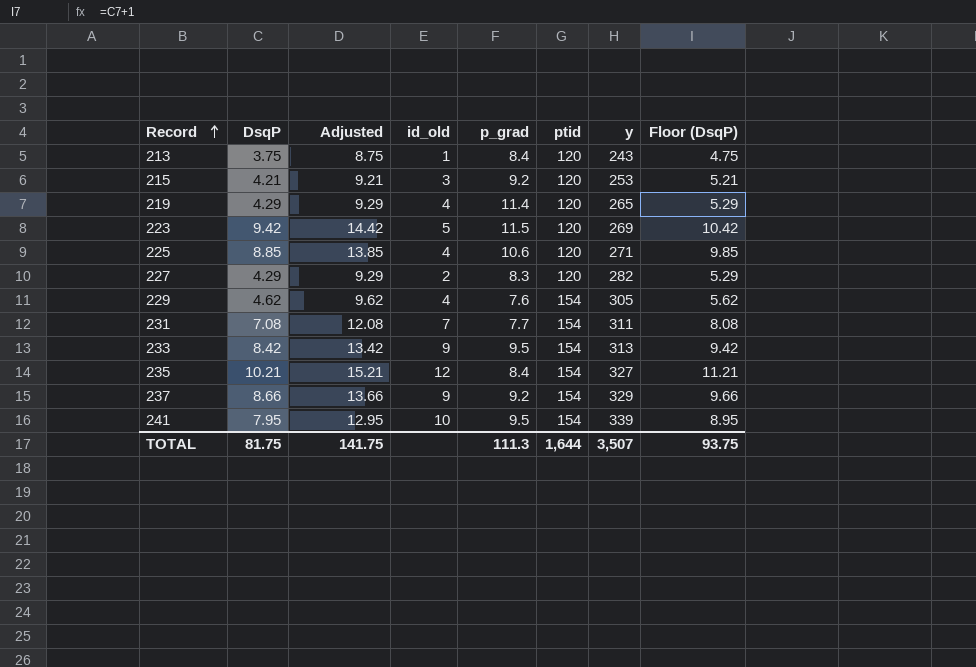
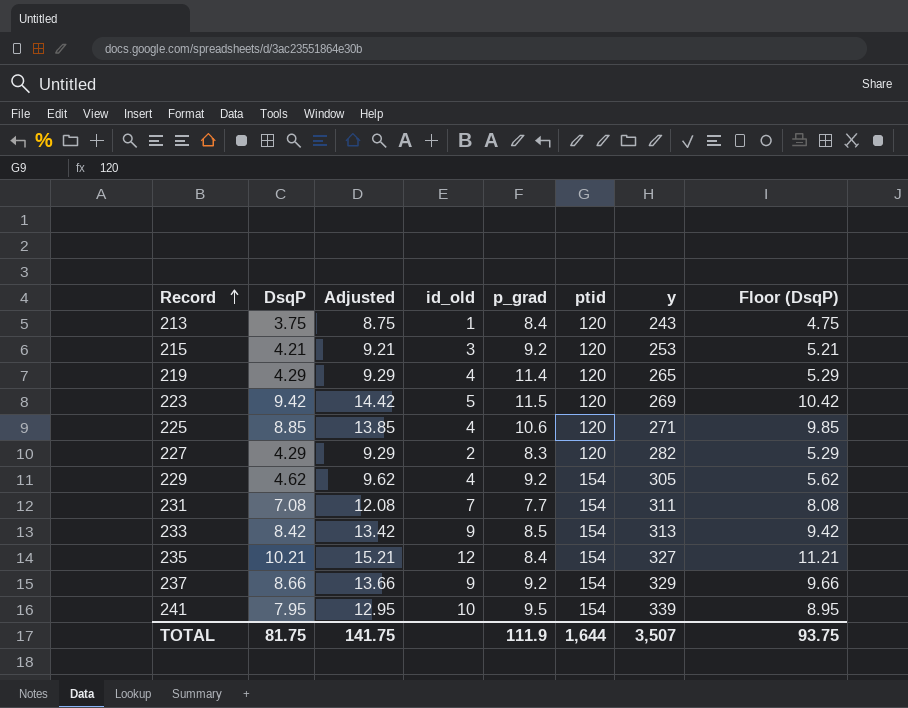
229 | p_grad: 7.6 -> 9.2
233 | p_grad: 9.5 -> 8.5
TOTAL | p_grad: 111.3 -> 111.9

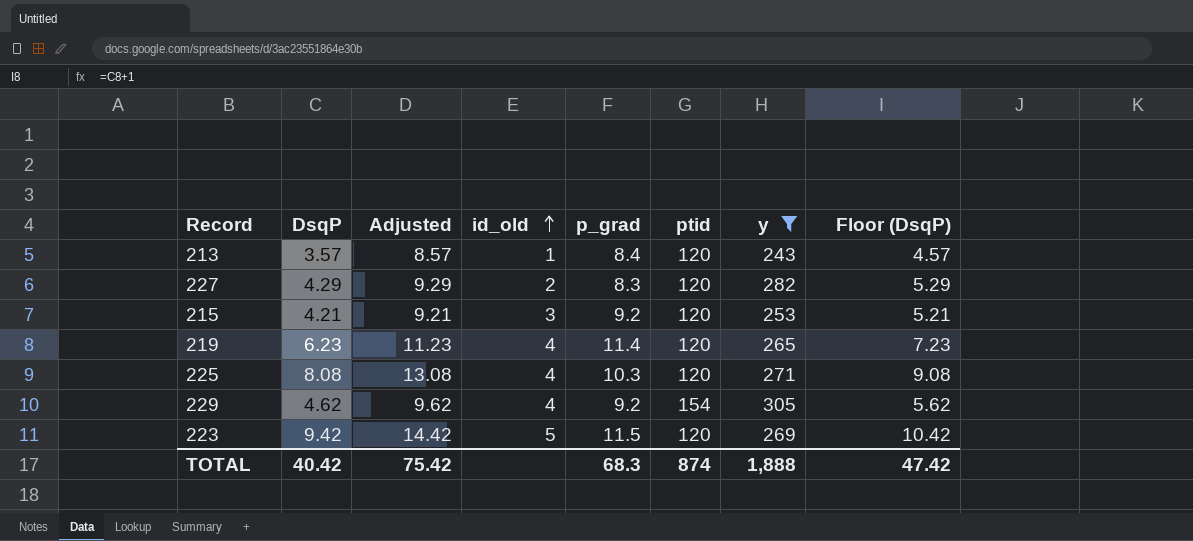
filter: none -> y <= 305
row order: Record ascending -> id_old ascending
213 | DsqP: 3.75 -> 3.57
213 | Adjusted: 8.75 -> 8.57
213 | Floor (DsqP): 4.75 -> 4.57
219 | DsqP: 4.29 -> 6.23
219 | Adjusted: 9.29 -> 11.23
219 | Floor (DsqP): 5.29 -> 7.23
225 | DsqP: 8.85 -> 8.08
225 | Adjusted: 13.85 -> 13.08
225 | p_grad: 10.6 -> 10.3
225 | Floor (DsqP): 9.85 -> 9.08
TOTAL | DsqP: 81.75 -> 40.42
TOTAL | Adjusted: 141.75 -> 75.42
TOTAL | p_grad: 111.9 -> 68.3
TOTAL | ptid: 1,644 -> 874
TOTAL | y: 3,507 -> 1,888
TOTAL | Floor (DsqP): 93.75 -> 47.42

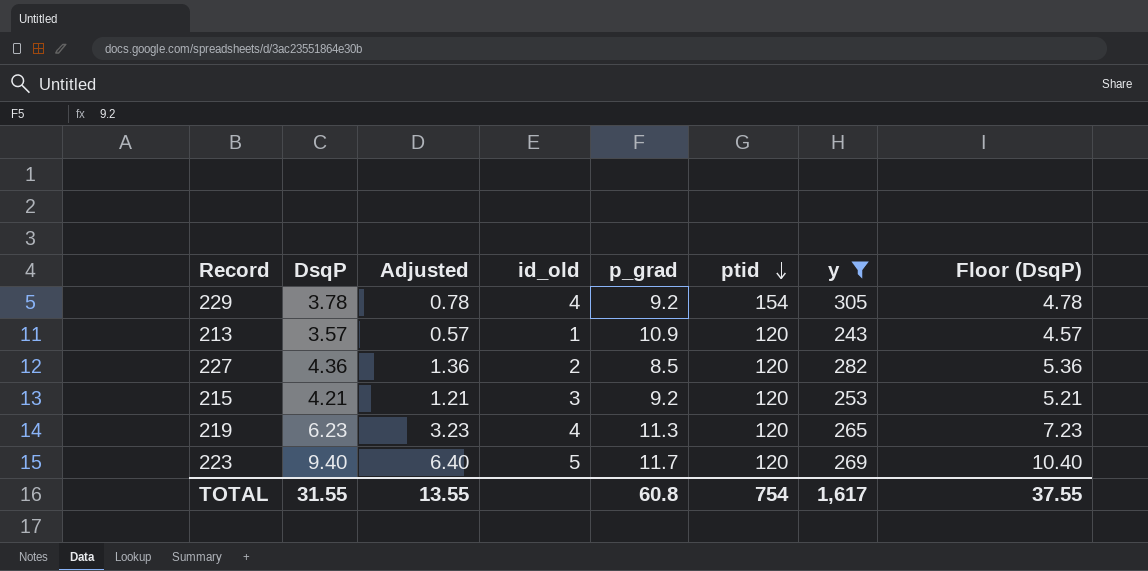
row order: id_old ascending -> ptid descending
column Adjusted | formula: [DsqP] + 5 -> [DsqP] - 3
row 225: 8.08 | 13.08 | 4 | 10.3 | 120 | 271 | 9.08 -> none
229 | DsqP: 4.62 -> 3.78
229 | Floor (DsqP): 5.62 -> 4.78
213 | p_grad: 8.4 -> 10.9
227 | DsqP: 4.29 -> 4.36
227 | p_grad: 8.3 -> 8.5
227 | Floor (DsqP): 5.29 -> 5.36
219 | p_grad: 11.4 -> 11.3
223 | DsqP: 9.42 -> 9.40
223 | p_grad: 11.5 -> 11.7
223 | Floor (DsqP): 10.42 -> 10.40
TOTAL | DsqP: 40.42 -> 31.55
TOTAL | Adjusted: 75.42 -> 13.55
TOTAL | p_grad: 68.3 -> 60.8
TOTAL | ptid: 874 -> 754
TOTAL | y: 1,888 -> 1,617
TOTAL | Floor (DsqP): 47.42 -> 37.55

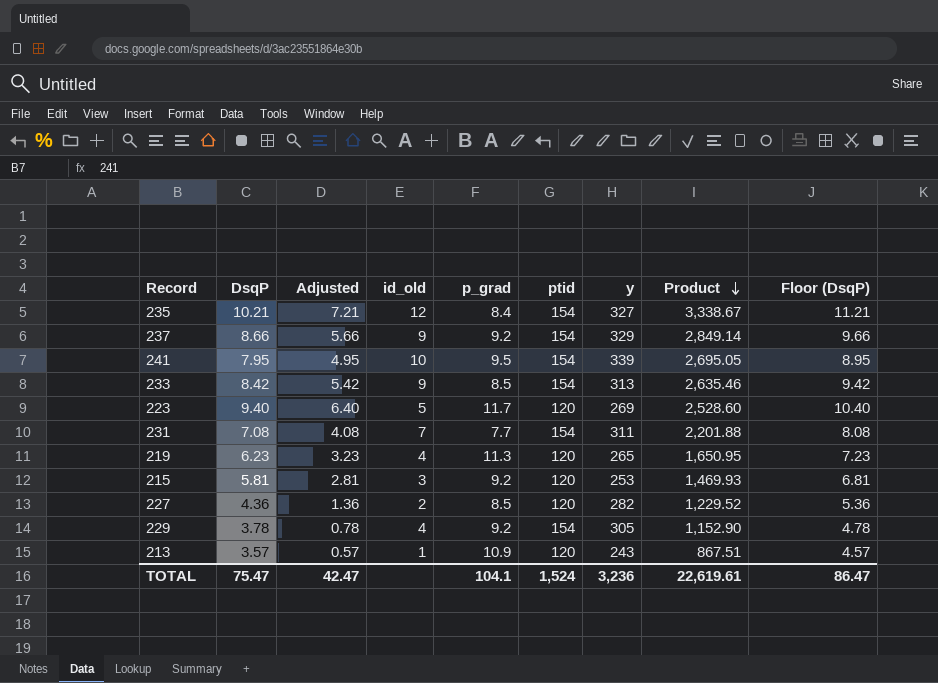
filter: y <= 305 -> none
row order: ptid descending -> Product descending
column Product | formula: none -> [DsqP] * [y]
215 | DsqP: 4.21 -> 5.81
215 | Adjusted: 1.21 -> 2.81
215 | Floor (DsqP): 5.21 -> 6.81
TOTAL | DsqP: 31.55 -> 75.47
TOTAL | Adjusted: 13.55 -> 42.47
TOTAL | p_grad: 60.8 -> 104.1
TOTAL | ptid: 754 -> 1,524
TOTAL | y: 1,617 -> 3,236
TOTAL | Floor (DsqP): 37.55 -> 86.47

